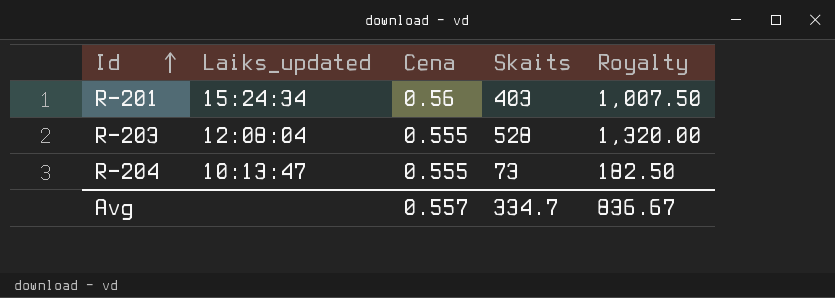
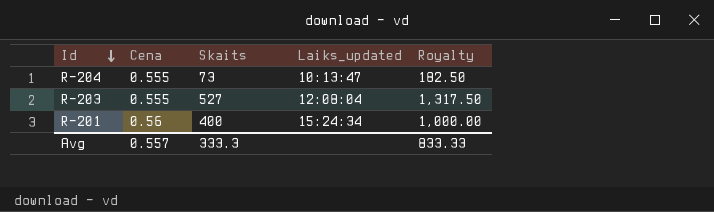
row order: Id ascending -> Id descending
column Laiks_updated | position: 2 -> 4
R-203 | Skaits: 528 -> 527
R-203 | Royalty: 1,320.00 -> 1,317.50
R-201 | Skaits: 403 -> 400
R-201 | Royalty: 1,007.50 -> 1,000.00
Avg | Skaits: 334.7 -> 333.3
Avg | Royalty: 836.67 -> 833.33

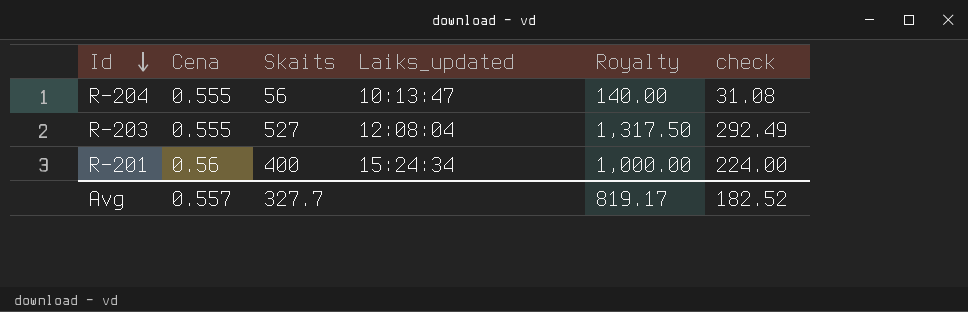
column check | formula: none -> [Cena] * [Skaits]
R-204 | Skaits: 73 -> 56
R-204 | Royalty: 182.50 -> 140.00
Avg | Skaits: 333.3 -> 327.7
Avg | Royalty: 833.33 -> 819.17

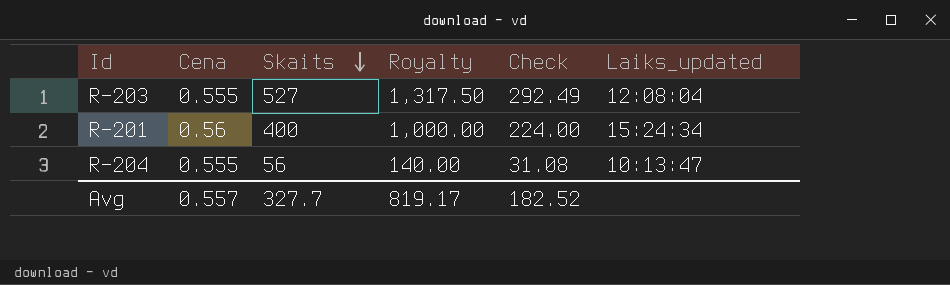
row order: Id descending -> Skaits descending
column name: check -> Check
column Laiks_updated | position: 4 -> 6

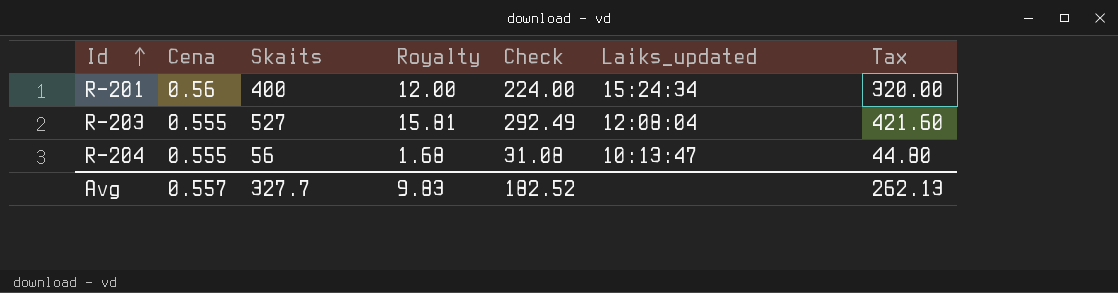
row order: Skaits descending -> Id ascending
column Royalty | formula: [Skaits] * 2.5 -> [Skaits] * 0.03
column Tax | formula: none -> [Skaits] * 0.8
Avg | Royalty: 819.17 -> 9.83

